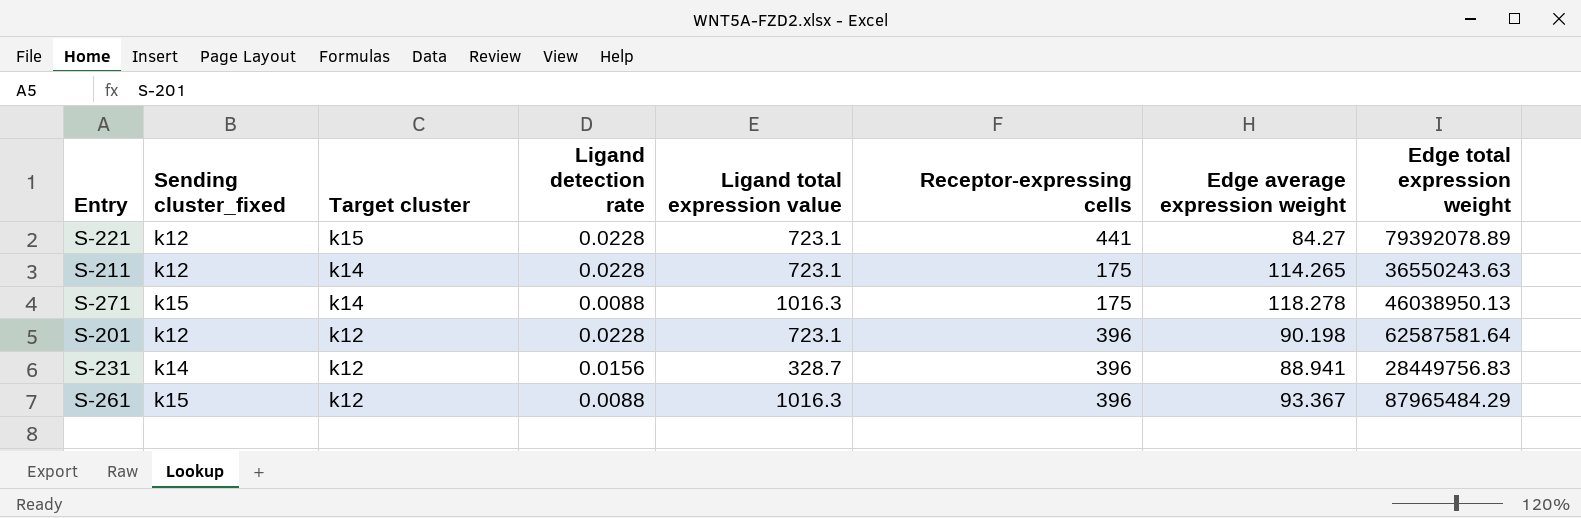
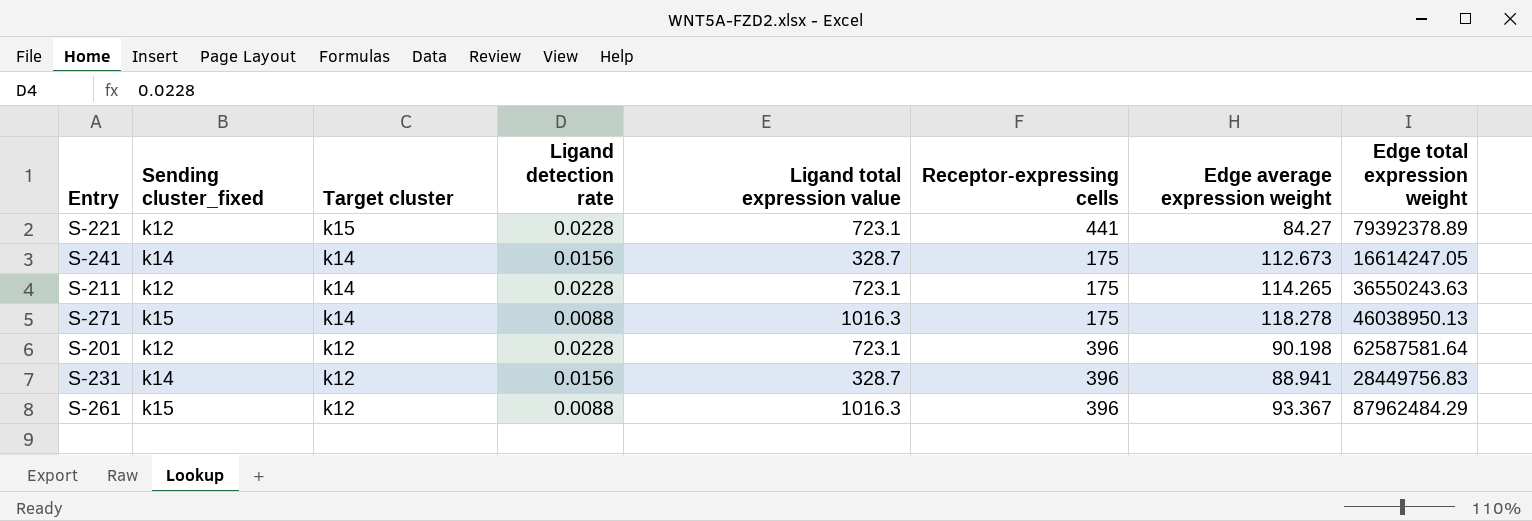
S-221 | Edge total expression weight: 79392078.89 -> 79392378.89
row S-241: none -> k14 | k14 | 0.0156 | 328.7 | 175 | 112.673 | 16614247.05
S-261 | Edge total expression weight: 87965484.29 -> 87962484.29

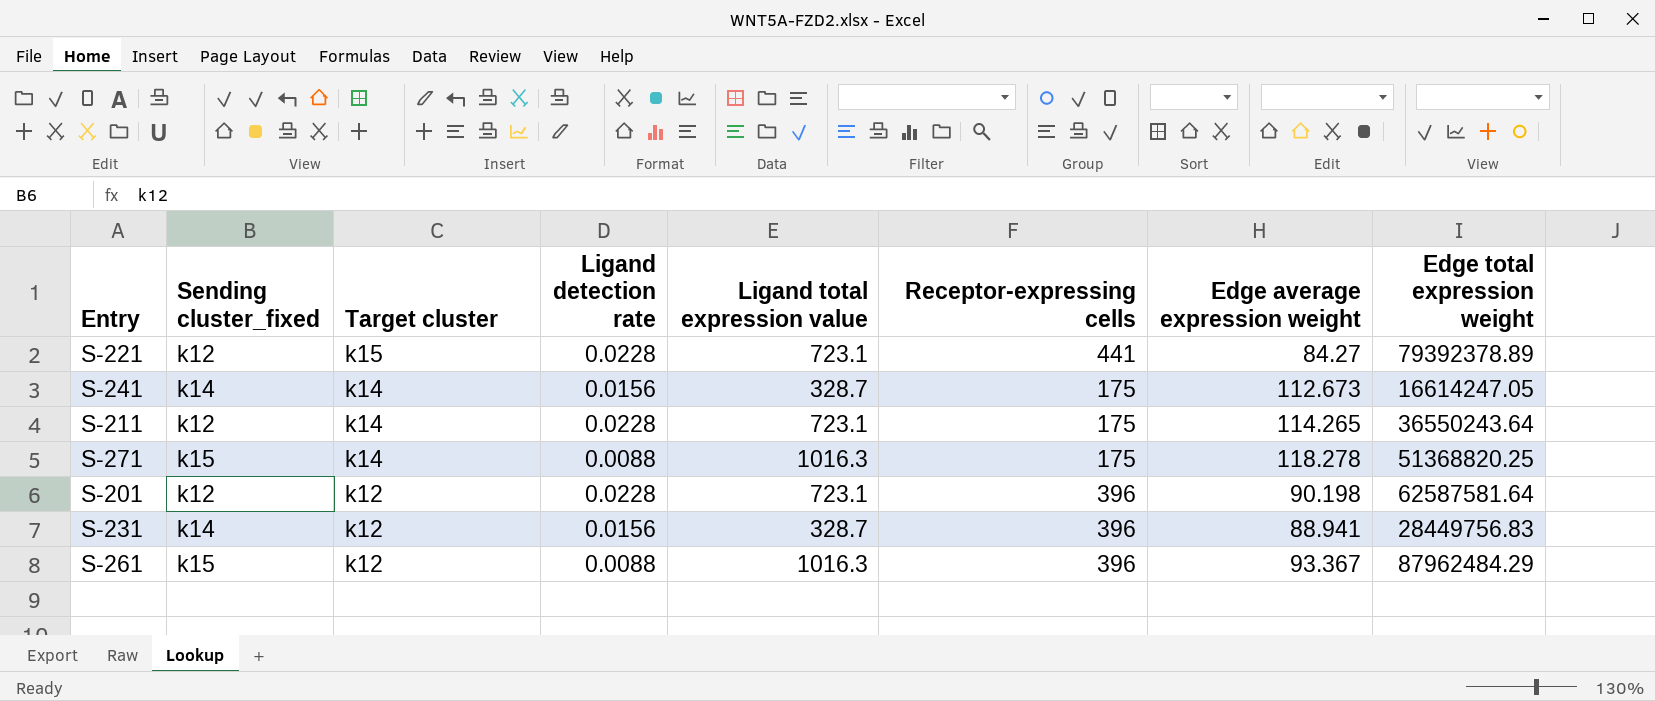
S-211 | Edge total expression weight: 36550243.63 -> 36550243.64
S-271 | Edge total expression weight: 46038950.13 -> 51368820.25

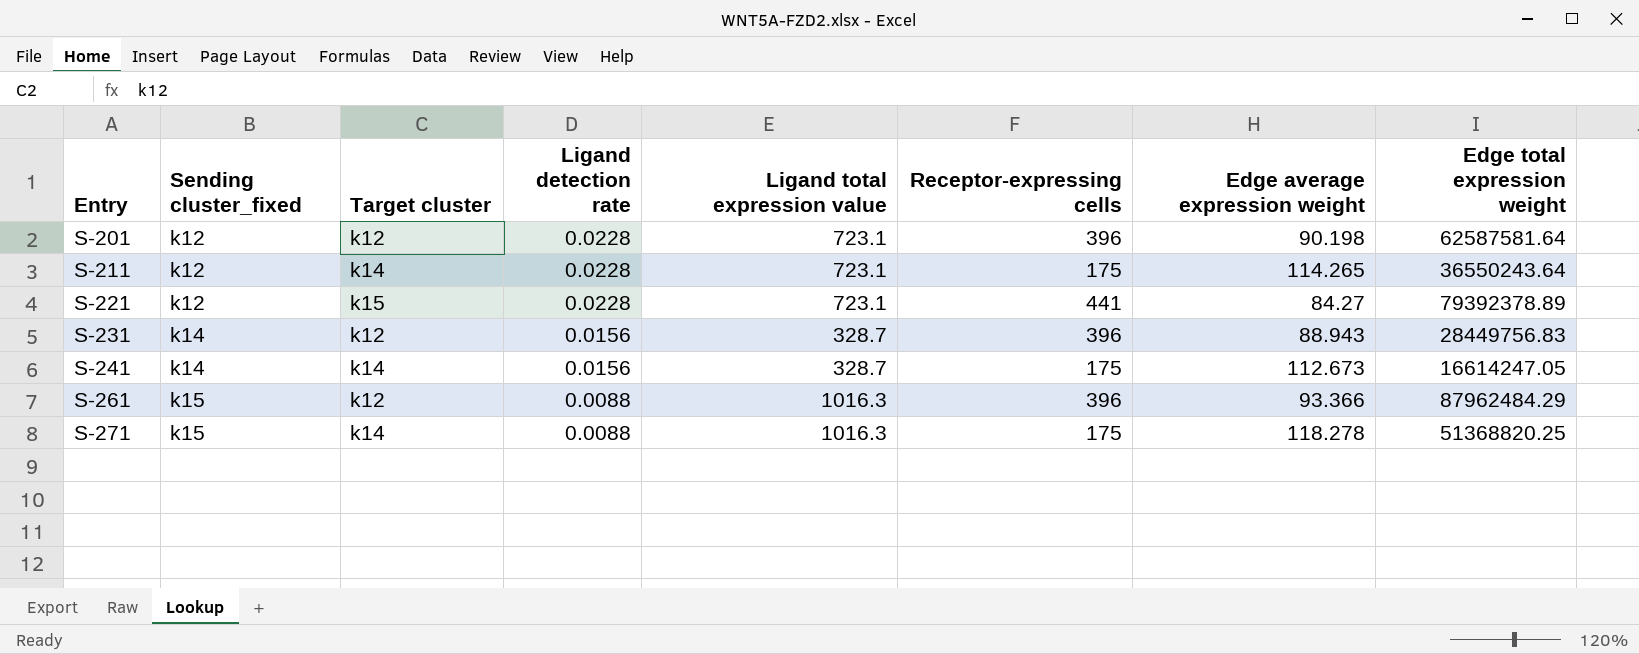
row order: Target cluster descending -> Entry ascending
S-231 | Edge average expression weight: 88.941 -> 88.943
S-261 | Edge average expression weight: 93.367 -> 93.366

